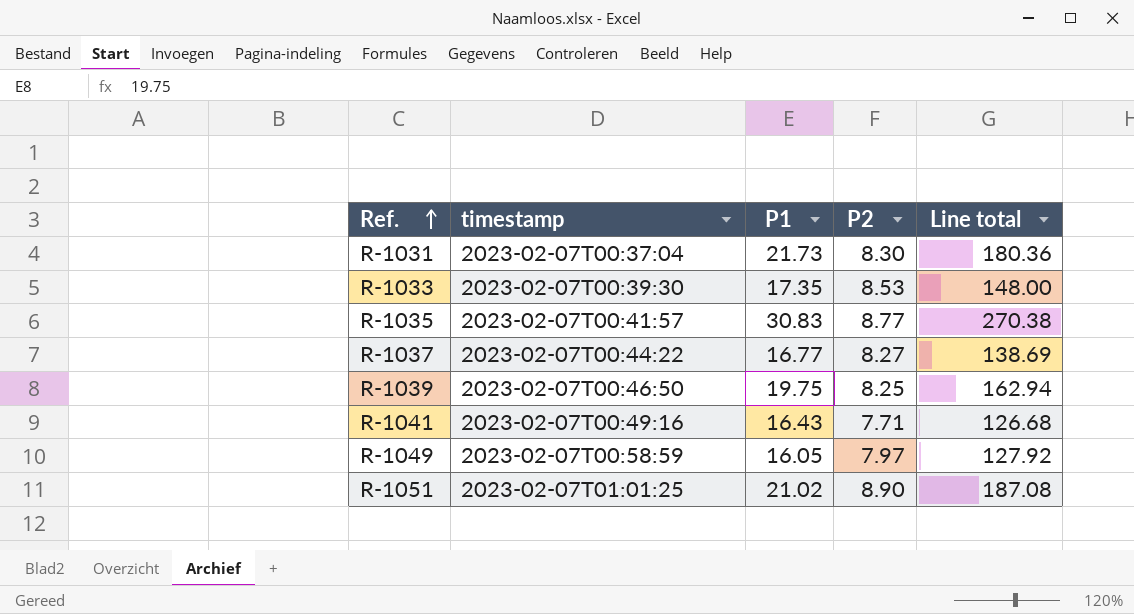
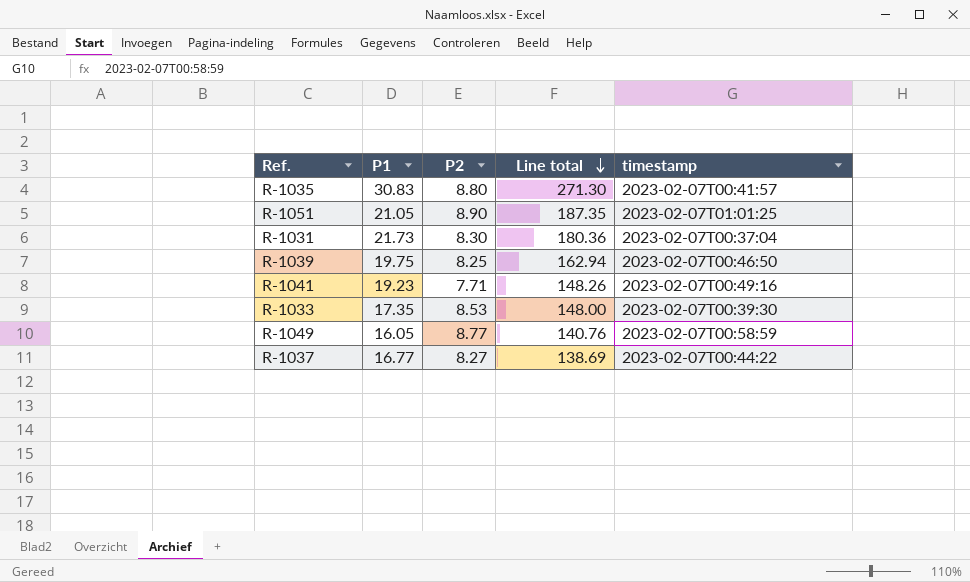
row order: Ref. ascending -> Line total descending
column timestamp | position: 2 -> 5
R-1035 | P2: 8.77 -> 8.80
R-1035 | Line total: 270.38 -> 271.30
R-1051 | P1: 21.02 -> 21.05
R-1051 | Line total: 187.08 -> 187.35
R-1041 | P1: 16.43 -> 19.23
R-1041 | Line total: 126.68 -> 148.26
R-1049 | P2: 7.97 -> 8.77
R-1049 | Line total: 127.92 -> 140.76

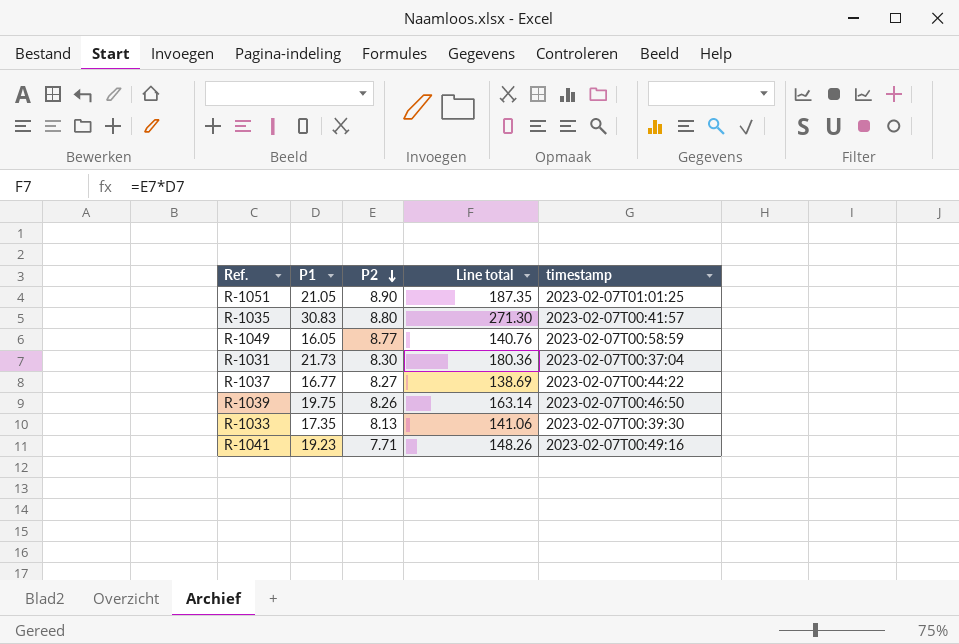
row order: Line total descending -> P2 descending
R-1039 | P2: 8.25 -> 8.26
R-1039 | Line total: 162.94 -> 163.14
R-1033 | P2: 8.53 -> 8.13
R-1033 | Line total: 148.00 -> 141.06

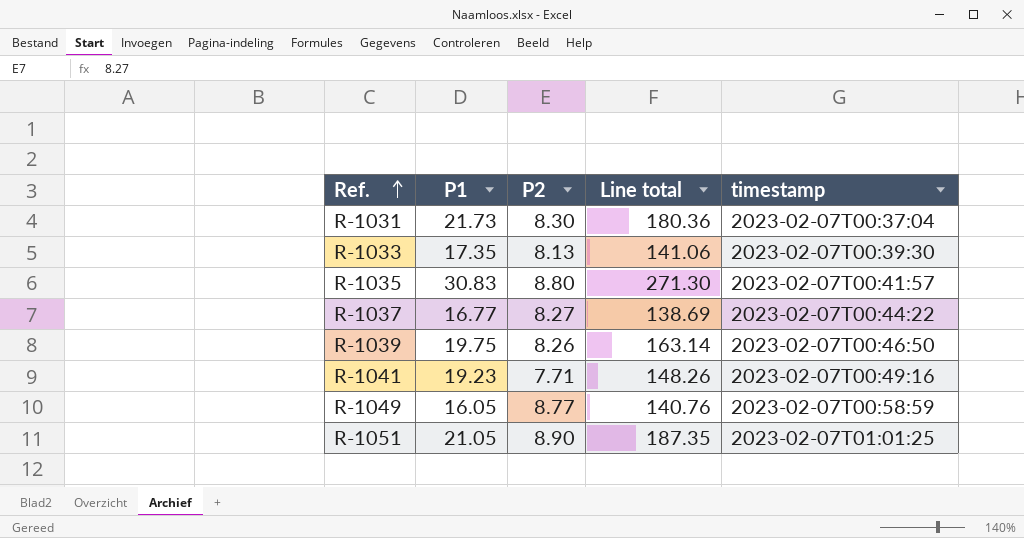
row order: P2 descending -> Ref. ascending

